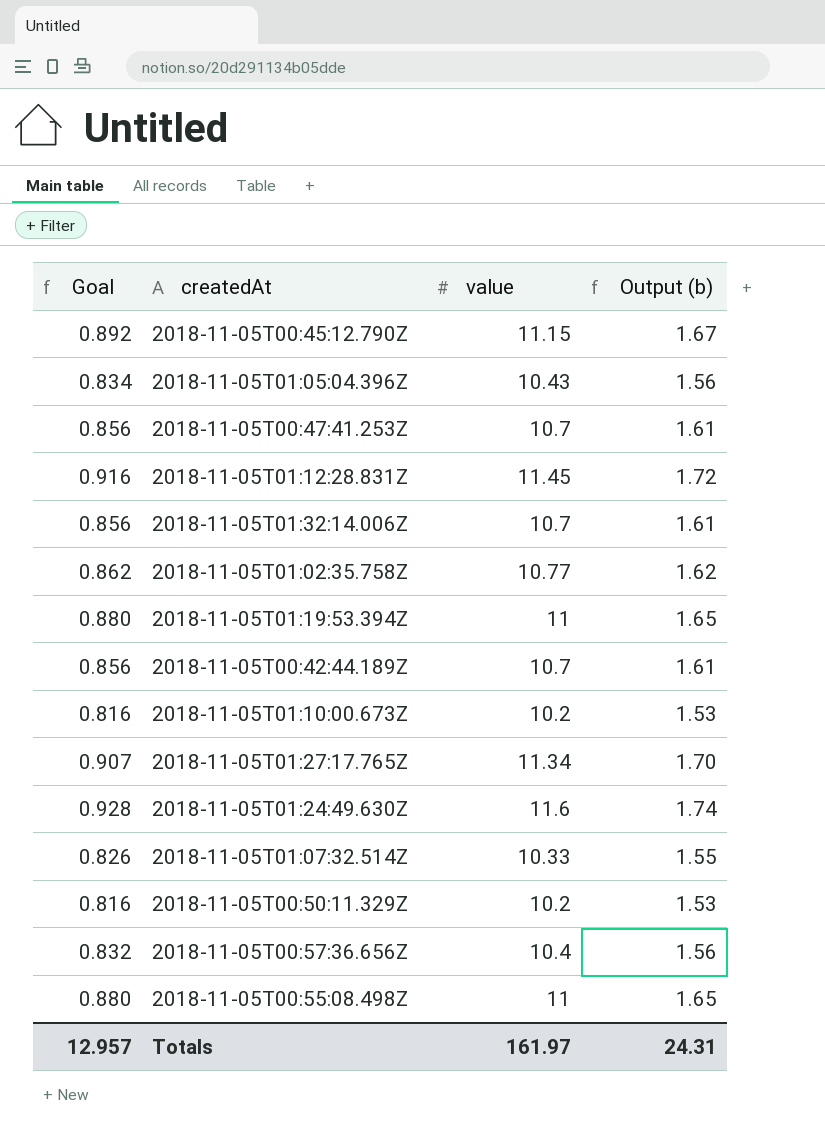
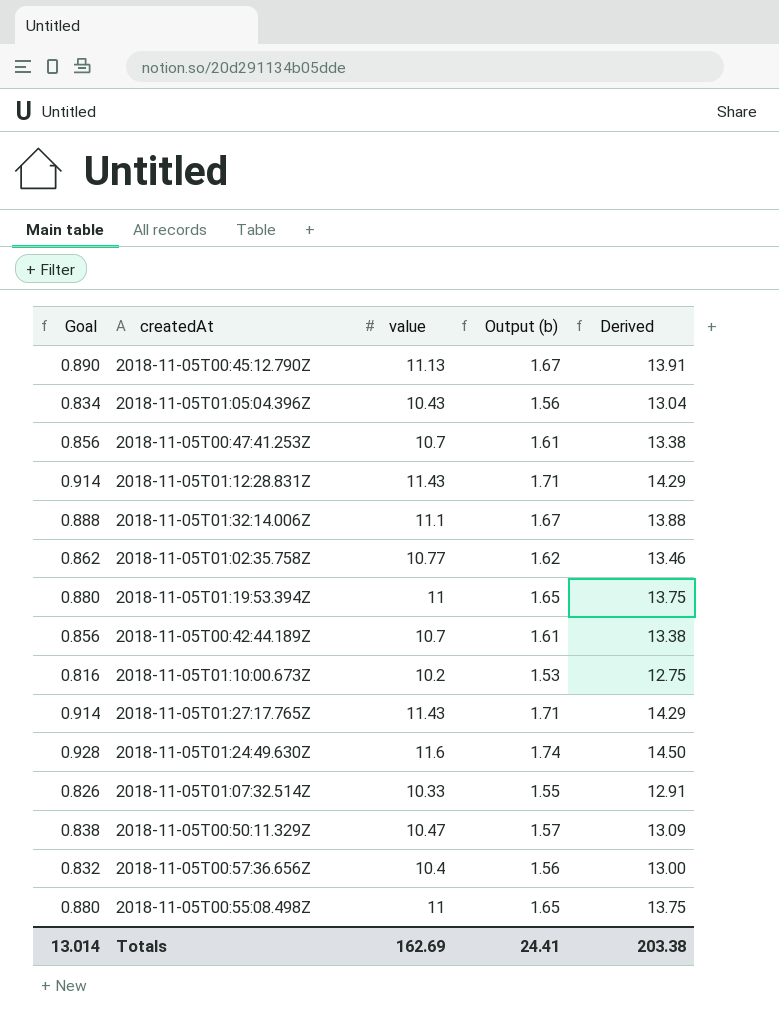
column Derived | formula: none -> [value] * 1.25
2018-11-05T00:45:12.790Z | Goal: 0.892 -> 0.890
2018-11-05T00:45:12.790Z | value: 11.15 -> 11.13
2018-11-05T01:12:28.831Z | Goal: 0.916 -> 0.914
2018-11-05T01:12:28.831Z | value: 11.45 -> 11.43
2018-11-05T01:12:28.831Z | Output (b): 1.72 -> 1.71
2018-11-05T01:32:14.006Z | Goal: 0.856 -> 0.888
2018-11-05T01:32:14.006Z | value: 10.7 -> 11.1
2018-11-05T01:32:14.006Z | Output (b): 1.61 -> 1.67
2018-11-05T01:27:17.765Z | Goal: 0.907 -> 0.914
2018-11-05T01:27:17.765Z | value: 11.34 -> 11.43
2018-11-05T01:27:17.765Z | Output (b): 1.70 -> 1.71
2018-11-05T00:50:11.329Z | Goal: 0.816 -> 0.838
2018-11-05T00:50:11.329Z | value: 10.2 -> 10.47
2018-11-05T00:50:11.329Z | Output (b): 1.53 -> 1.57
Totals | Goal: 12.957 -> 13.014
Totals | value: 161.97 -> 162.69
Totals | Output (b): 24.31 -> 24.41

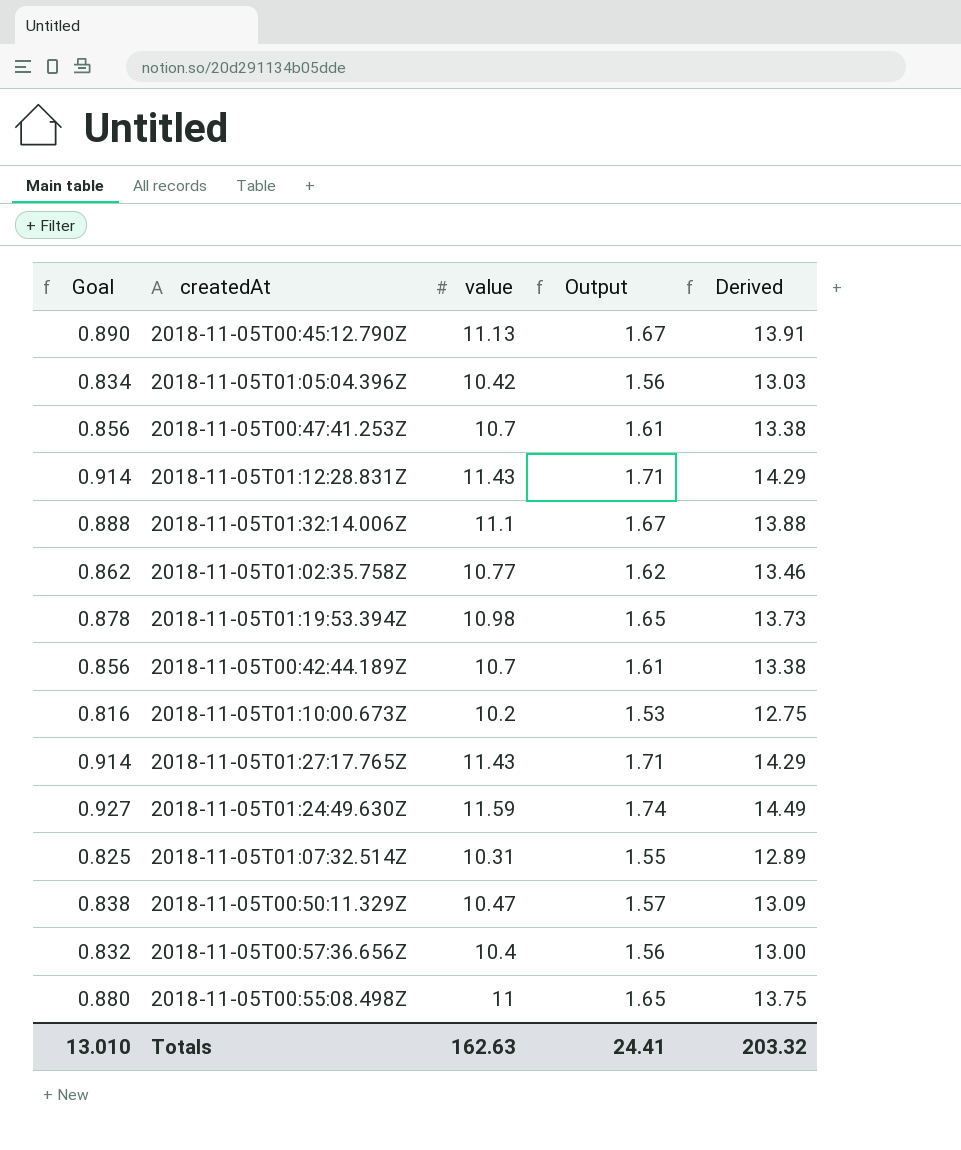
column name: Output (b) -> Output
2018-11-05T01:05:04.396Z | value: 10.43 -> 10.42
2018-11-05T01:05:04.396Z | Derived: 13.04 -> 13.03
2018-11-05T01:19:53.394Z | Goal: 0.880 -> 0.878
2018-11-05T01:19:53.394Z | value: 11 -> 10.98
2018-11-05T01:19:53.394Z | Derived: 13.75 -> 13.73
2018-11-05T01:24:49.630Z | Goal: 0.928 -> 0.927
2018-11-05T01:24:49.630Z | value: 11.6 -> 11.59
2018-11-05T01:24:49.630Z | Derived: 14.50 -> 14.49
2018-11-05T01:07:32.514Z | Goal: 0.826 -> 0.825
2018-11-05T01:07:32.514Z | value: 10.33 -> 10.31
2018-11-05T01:07:32.514Z | Derived: 12.91 -> 12.89
Totals | Goal: 13.014 -> 13.010
Totals | value: 162.69 -> 162.63
Totals | Derived: 203.38 -> 203.32

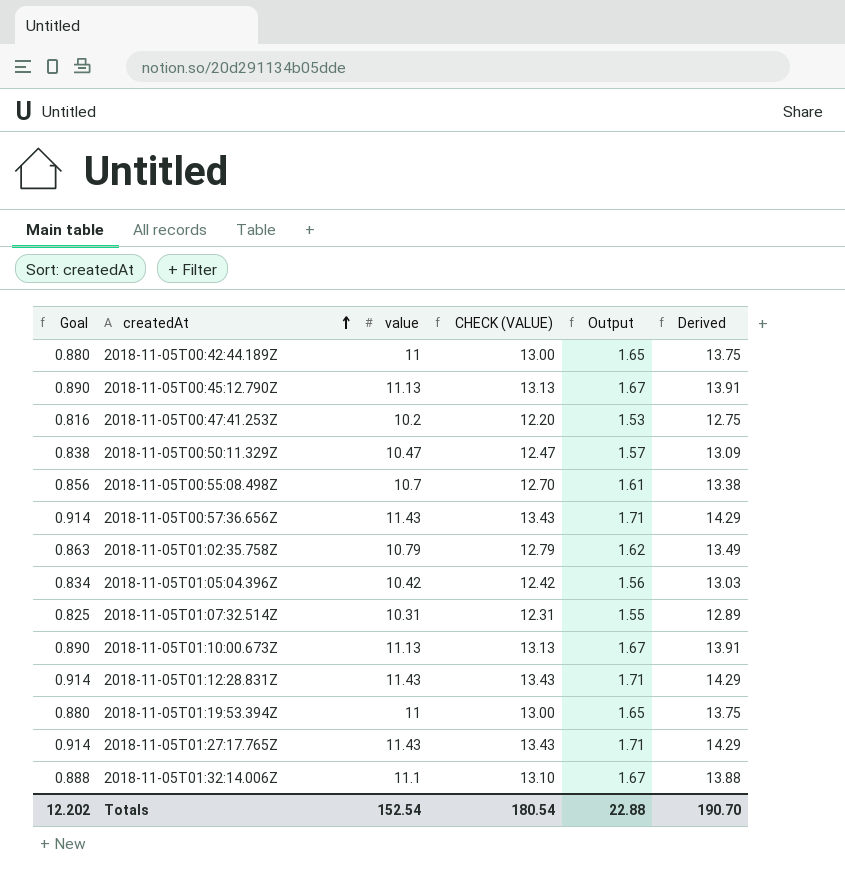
row order: none -> createdAt ascending
column CHECK (VALUE) | formula: none -> [value] + 2
row 2018-11-05T01:24:49.630Z: 0.927 | 11.59 | 1.74 | 14.49 -> none
2018-11-05T00:42:44.189Z | Goal: 0.856 -> 0.880
2018-11-05T00:42:44.189Z | value: 10.7 -> 11
2018-11-05T00:42:44.189Z | Output: 1.61 -> 1.65
2018-11-05T00:42:44.189Z | Derived: 13.38 -> 13.75
2018-11-05T00:47:41.253Z | Goal: 0.856 -> 0.816
2018-11-05T00:47:41.253Z | value: 10.7 -> 10.2
2018-11-05T00:47:41.253Z | Output: 1.61 -> 1.53
2018-11-05T00:47:41.253Z | Derived: 13.38 -> 12.75
2018-11-05T00:55:08.498Z | Goal: 0.880 -> 0.856
2018-11-05T00:55:08.498Z | value: 11 -> 10.7
2018-11-05T00:55:08.498Z | Output: 1.65 -> 1.61
2018-11-05T00:55:08.498Z | Derived: 13.75 -> 13.38
2018-11-05T00:57:36.656Z | Goal: 0.832 -> 0.914
2018-11-05T00:57:36.656Z | value: 10.4 -> 11.43
2018-11-05T00:57:36.656Z | Output: 1.56 -> 1.71
2018-11-05T00:57:36.656Z | Derived: 13.00 -> 14.29
2018-11-05T01:02:35.758Z | Goal: 0.862 -> 0.863
2018-11-05T01:02:35.758Z | value: 10.77 -> 10.79
2018-11-05T01:02:35.758Z | Derived: 13.46 -> 13.49
2018-11-05T01:10:00.673Z | Goal: 0.816 -> 0.890
2018-11-05T01:10:00.673Z | value: 10.2 -> 11.13
2018-11-05T01:10:00.673Z | Output: 1.53 -> 1.67
2018-11-05T01:10:00.673Z | Derived: 12.75 -> 13.91
2018-11-05T01:19:53.394Z | Goal: 0.878 -> 0.880
2018-11-05T01:19:53.394Z | value: 10.98 -> 11
2018-11-05T01:19:53.394Z | Derived: 13.73 -> 13.75
Totals | Goal: 13.010 -> 12.202
Totals | value: 162.63 -> 152.54
Totals | Output: 24.41 -> 22.88
Totals | Derived: 203.32 -> 190.70

